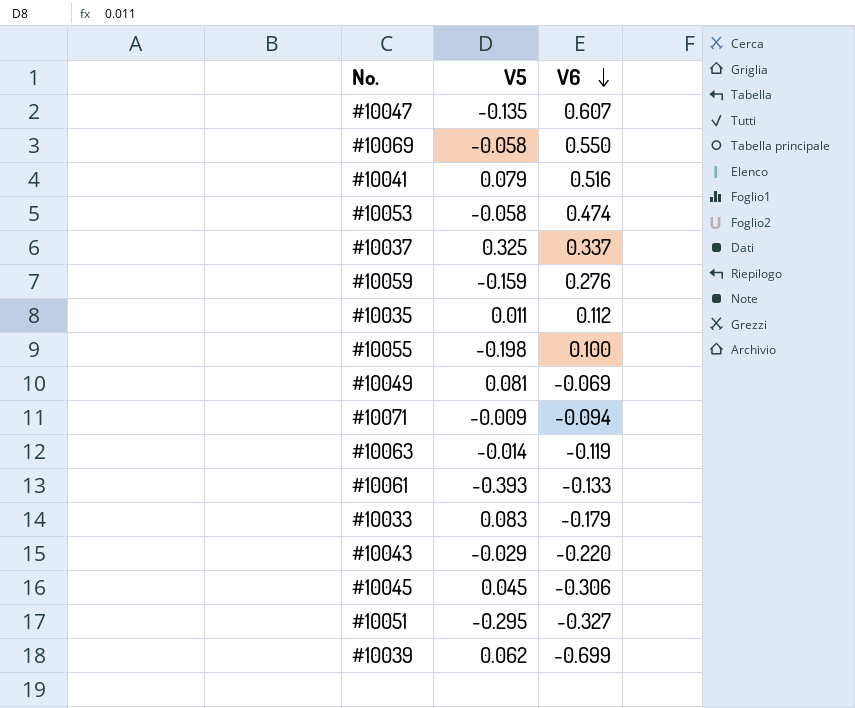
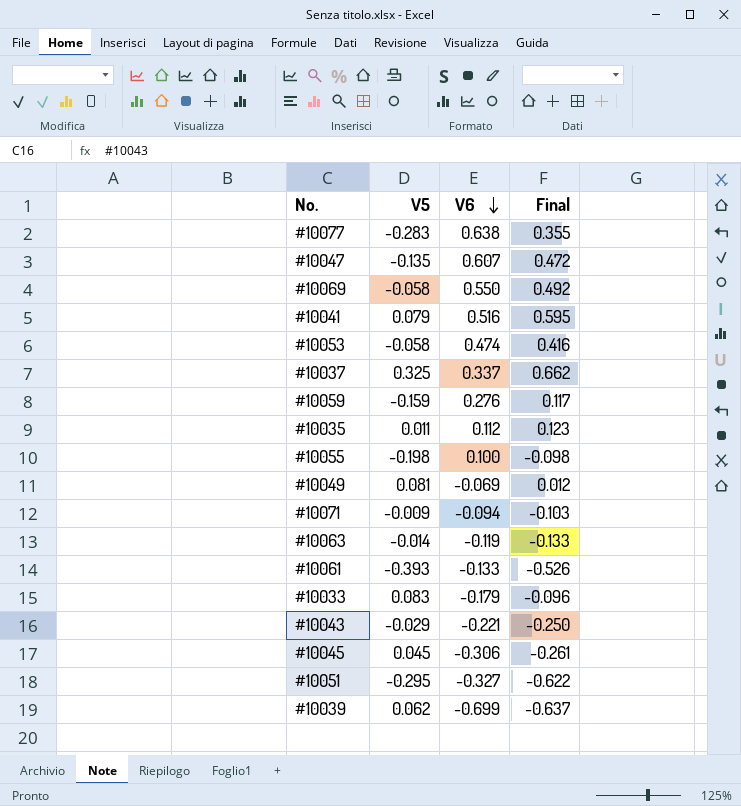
column Final | formula: none -> [V5] + [V6]
row #10077: none -> -0.283 | 0.638 | 0.355
#10043 | V6: -0.220 -> -0.221

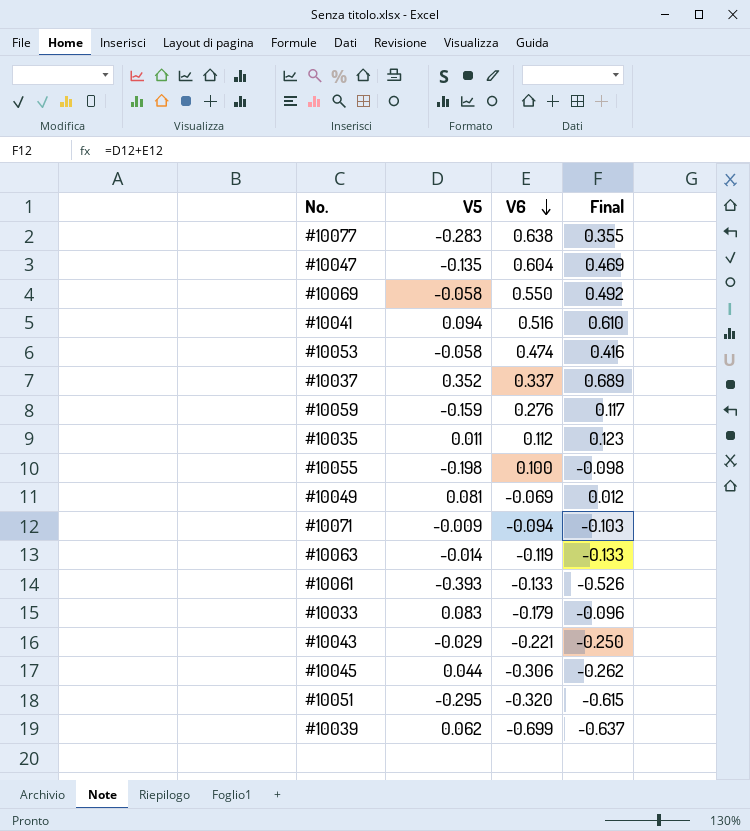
#10047 | V6: 0.607 -> 0.604
#10047 | Final: 0.472 -> 0.469
#10041 | V5: 0.079 -> 0.094
#10041 | Final: 0.595 -> 0.610
#10037 | V5: 0.325 -> 0.352
#10037 | Final: 0.662 -> 0.689
#10045 | V5: 0.045 -> 0.044
#10045 | Final: -0.261 -> -0.262
#10051 | V6: -0.327 -> -0.320
#10051 | Final: -0.622 -> -0.615

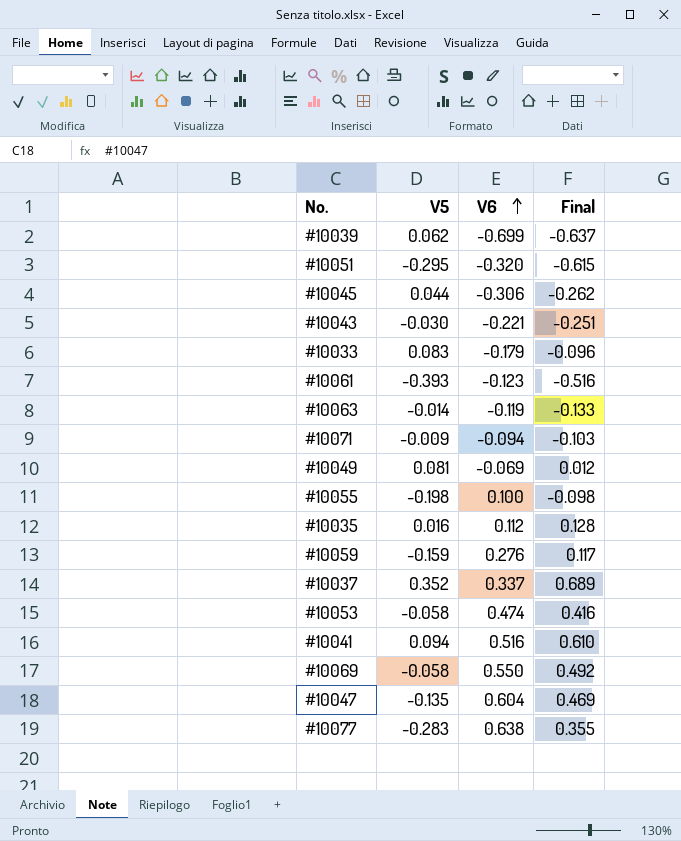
row order: V6 descending -> V6 ascending
#10043 | V5: -0.029 -> -0.030
#10043 | Final: -0.250 -> -0.251
#10061 | V6: -0.133 -> -0.123
#10061 | Final: -0.526 -> -0.516
#10035 | V5: 0.011 -> 0.016
#10035 | Final: 0.123 -> 0.128

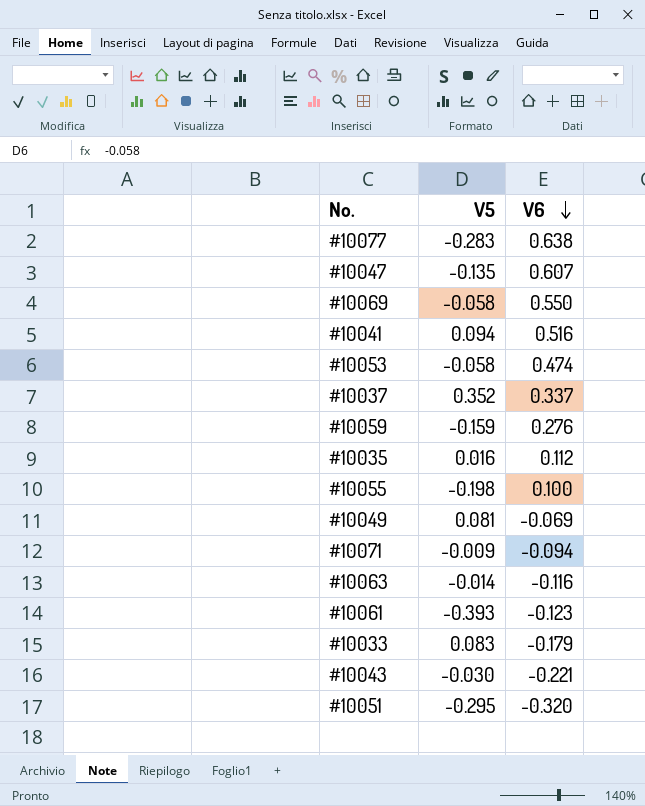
row order: V6 ascending -> V6 descending
column Final | formula: [V5] + [V6] -> none
row #10039: 0.062 | -0.699 | -0.637 -> none
row #10045: 0.044 | -0.306 | -0.262 -> none
#10047 | V6: 0.604 -> 0.607
#10063 | V6: -0.119 -> -0.116

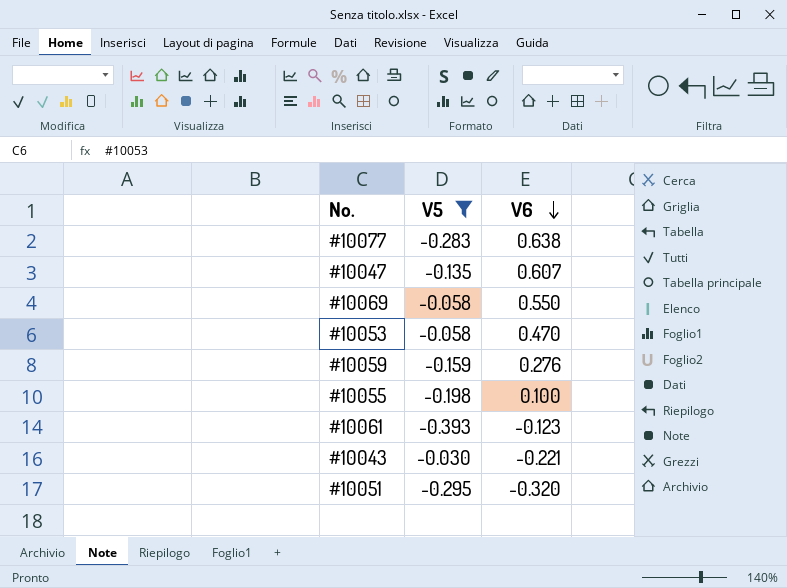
filter: none -> V5 <= -0.030
#10053 | V6: 0.474 -> 0.470

